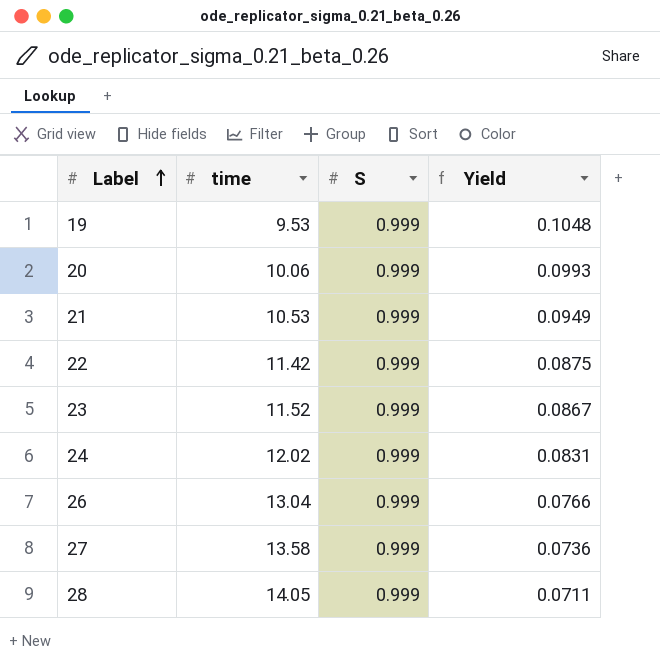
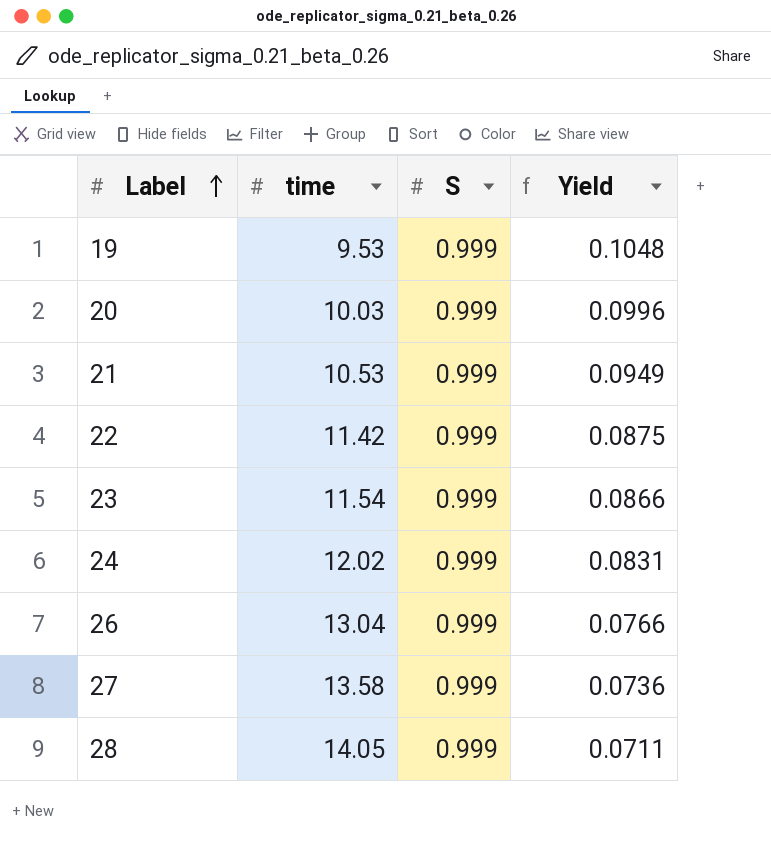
20 | time: 10.06 -> 10.03
20 | Yield: 0.0993 -> 0.0996
23 | time: 11.52 -> 11.54
23 | Yield: 0.0867 -> 0.0866

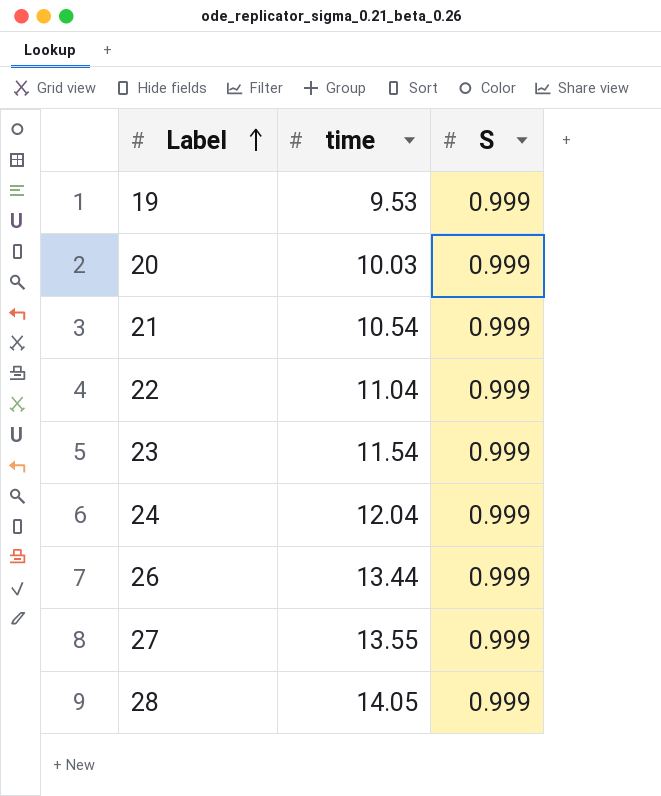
column Yield | formula: [S] / [time] -> none
21 | time: 10.53 -> 10.54
22 | time: 11.42 -> 11.04
24 | time: 12.02 -> 12.04
26 | time: 13.04 -> 13.44
27 | time: 13.58 -> 13.55

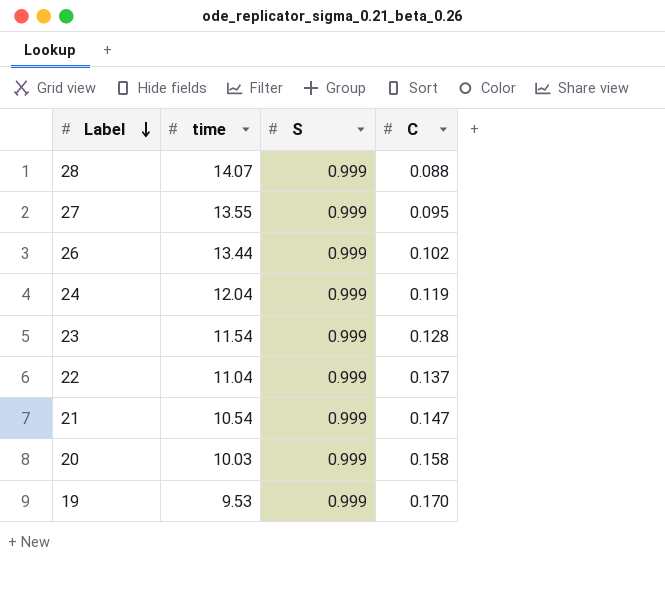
row order: Label ascending -> Label descending
column C | position: none -> 4
28 | time: 14.05 -> 14.07

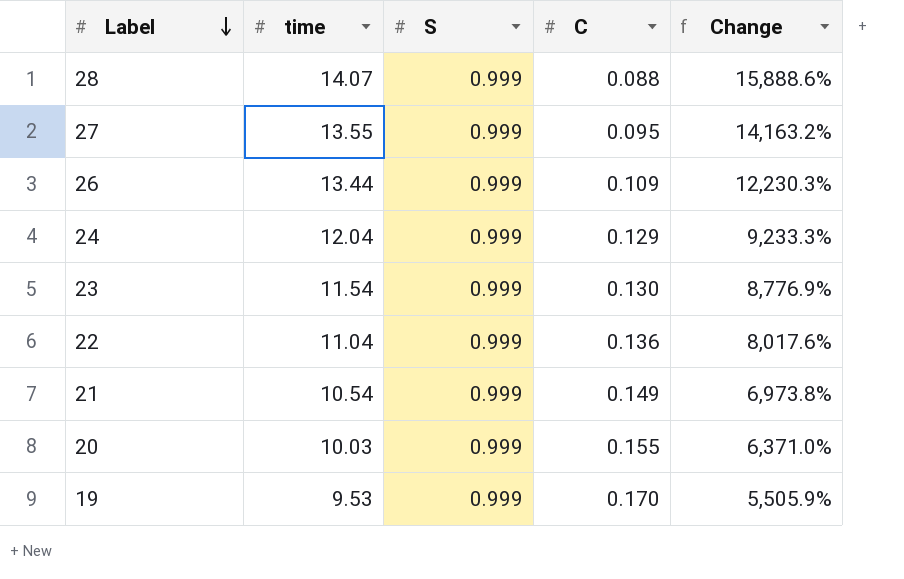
column Change | formula: none -> ([time] - [C]) / [C]
26 | C: 0.102 -> 0.109
24 | C: 0.119 -> 0.129
23 | C: 0.128 -> 0.130
22 | C: 0.137 -> 0.136
21 | C: 0.147 -> 0.149
20 | C: 0.158 -> 0.155

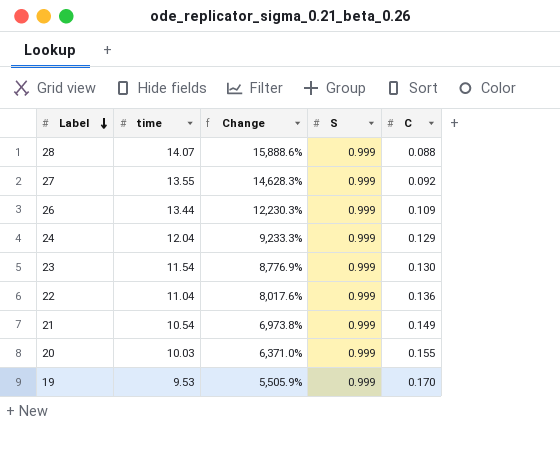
column Change | position: 5 -> 3
27 | Change: 14,163.2% -> 14,628.3%
27 | C: 0.095 -> 0.092

